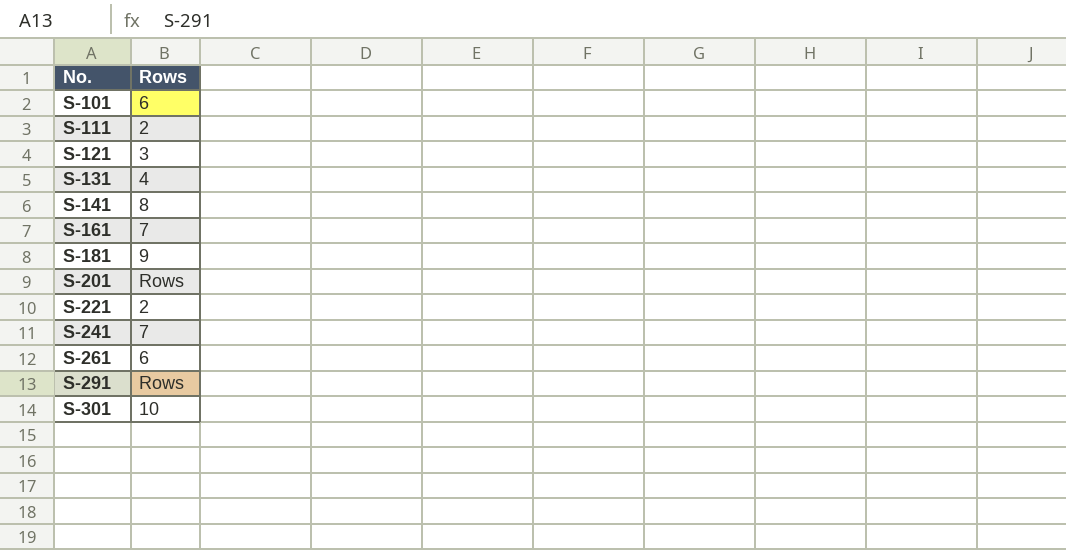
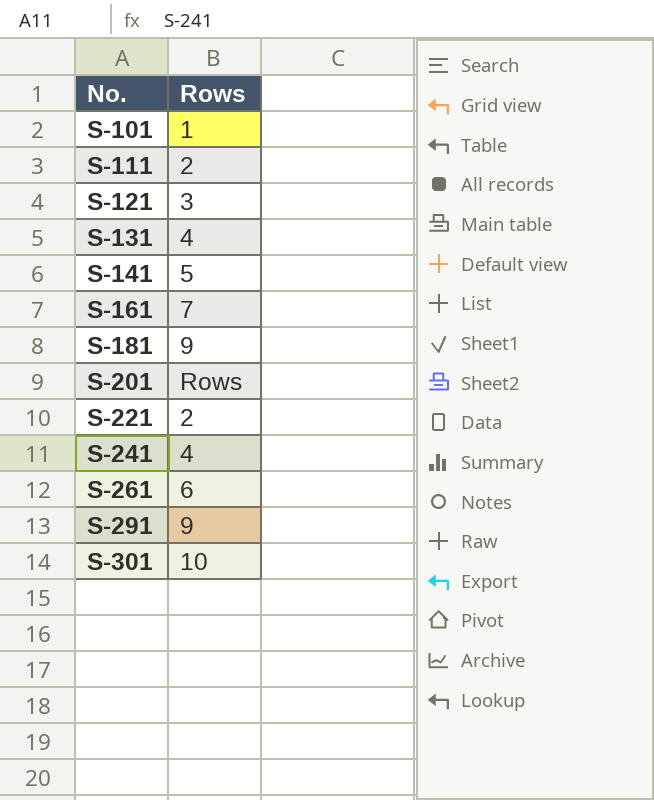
S-101 | Rows: 6 -> 1
S-141 | Rows: 8 -> 5
S-241 | Rows: 7 -> 4
S-291 | Rows: Rows -> 9

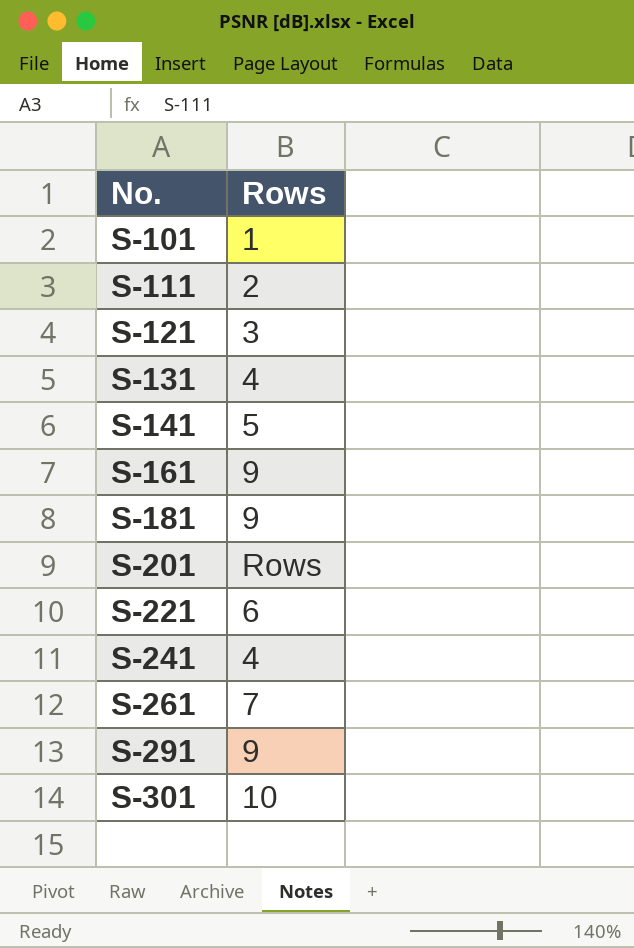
S-161 | Rows: 7 -> 9
S-221 | Rows: 2 -> 6
S-261 | Rows: 6 -> 7

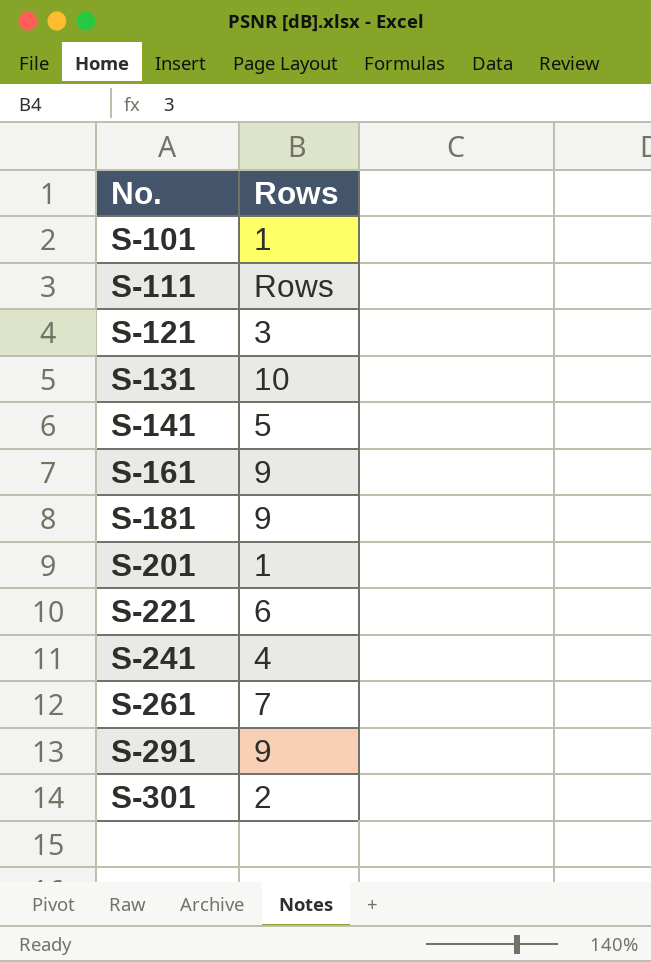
S-111 | Rows: 2 -> Rows
S-131 | Rows: 4 -> 10
S-201 | Rows: Rows -> 1
S-301 | Rows: 10 -> 2

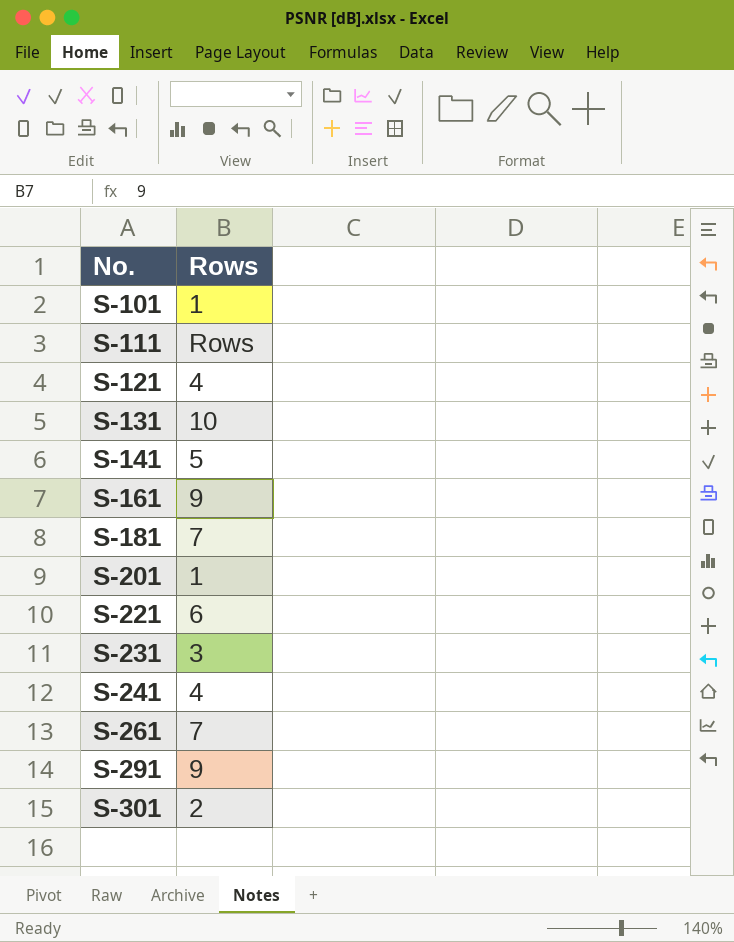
S-121 | Rows: 3 -> 4
S-181 | Rows: 9 -> 7
row S-231: none -> 3

